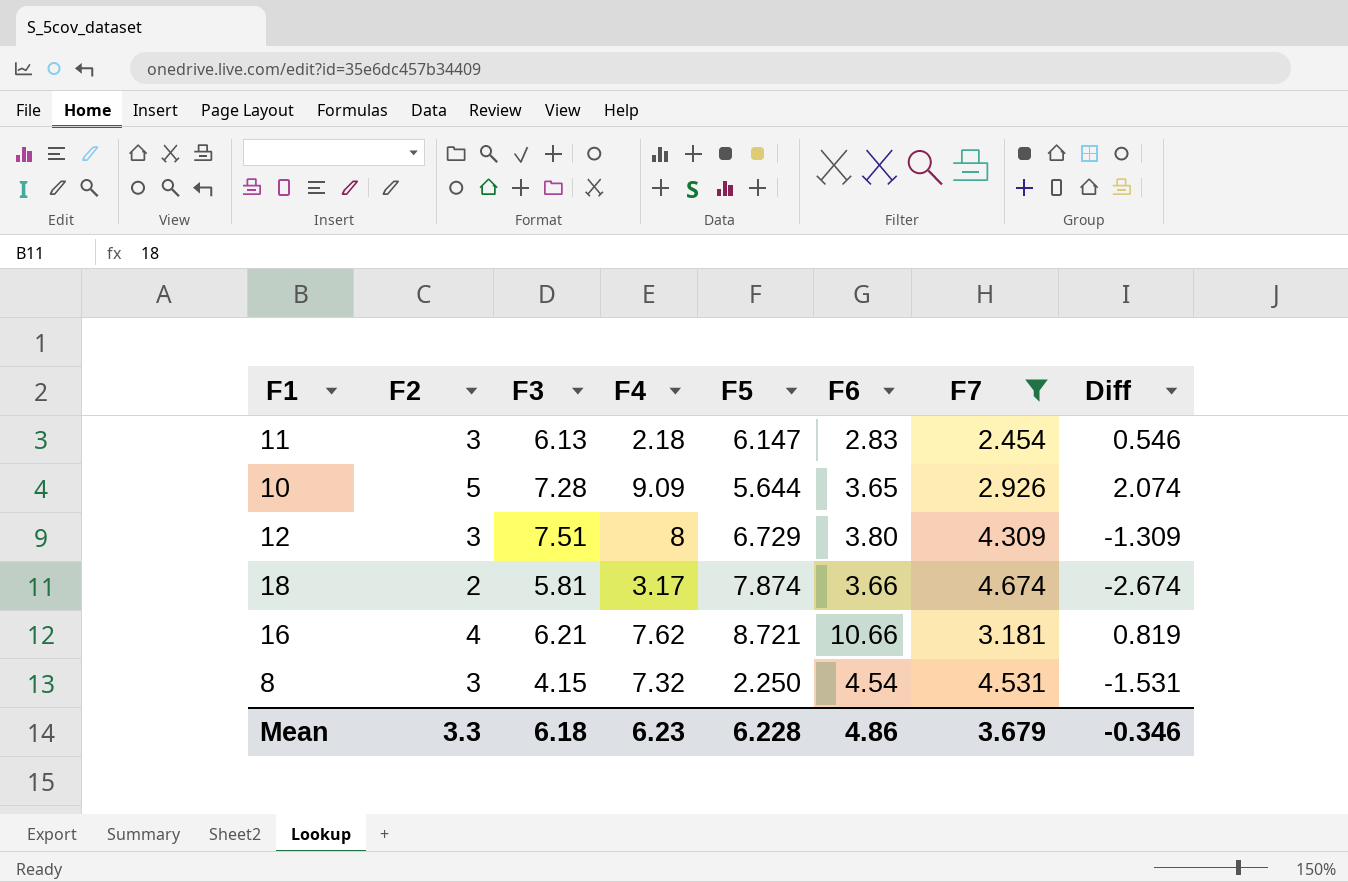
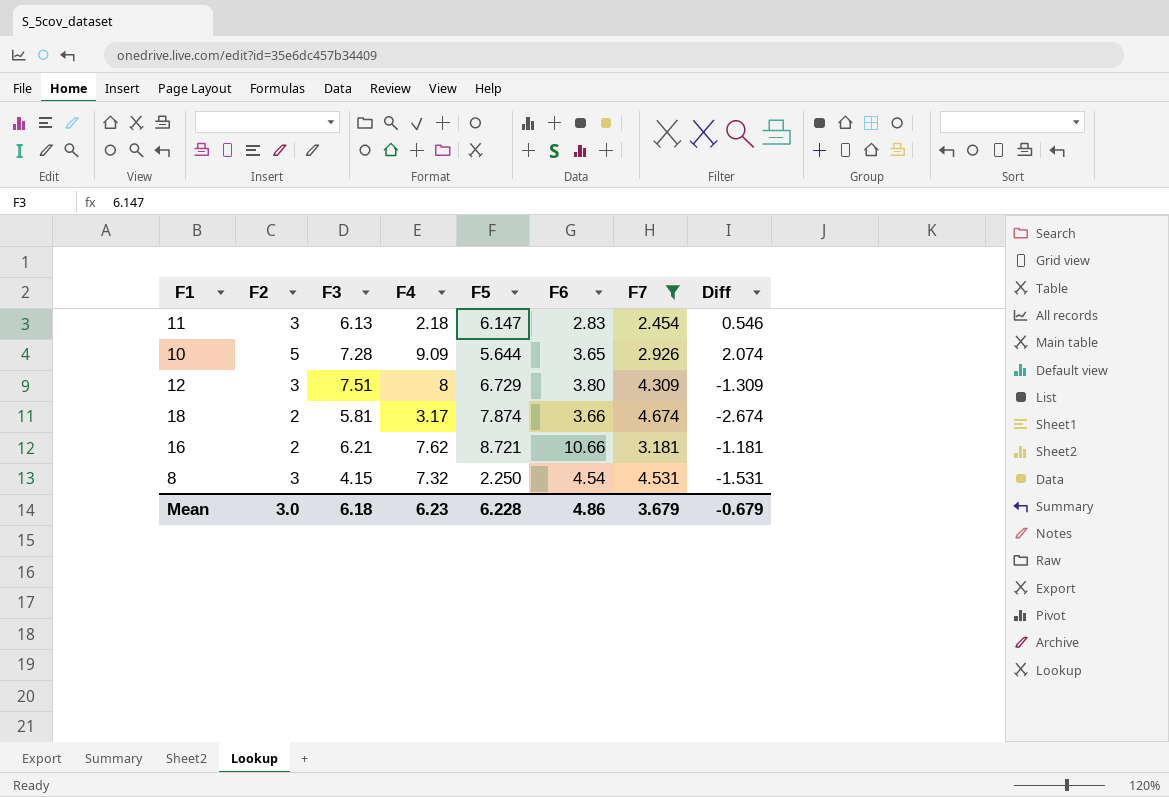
16 | F2: 4 -> 2
16 | Diff: 0.819 -> -1.181
Mean | F2: 3.3 -> 3.0
Mean | Diff: -0.346 -> -0.679

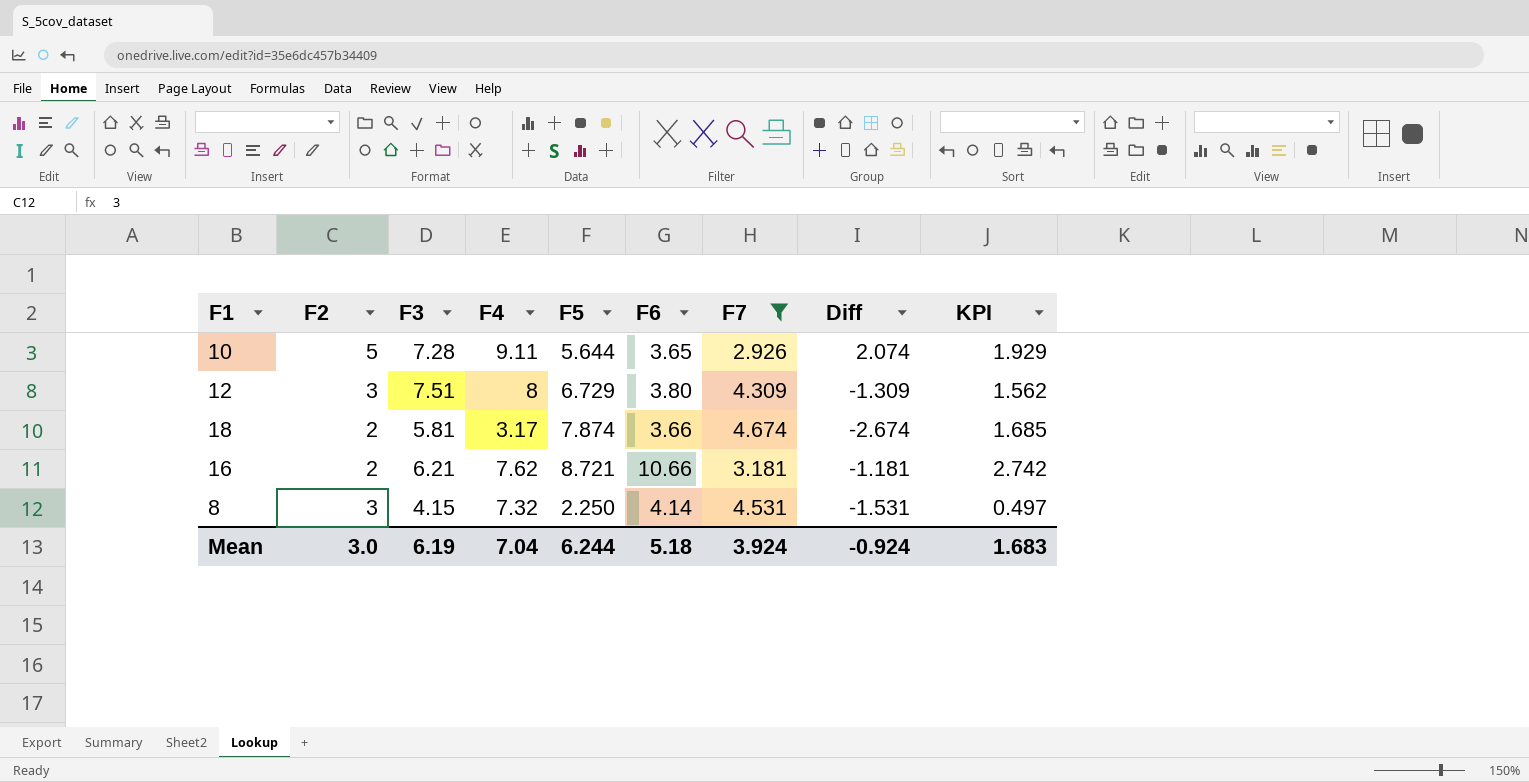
column KPI | formula: none -> [F5] / [F7]
row 11: 3 | 6.13 | 2.18 | 6.147 | 2.83 | 2.454 | 0.546 -> none
10 | F4: 9.09 -> 9.11
8 | F6: 4.54 -> 4.14
Mean | F3: 6.18 -> 6.19
Mean | F4: 6.23 -> 7.04
Mean | F5: 6.228 -> 6.244
Mean | F6: 4.86 -> 5.18
Mean | F7: 3.679 -> 3.924
Mean | Diff: -0.679 -> -0.924

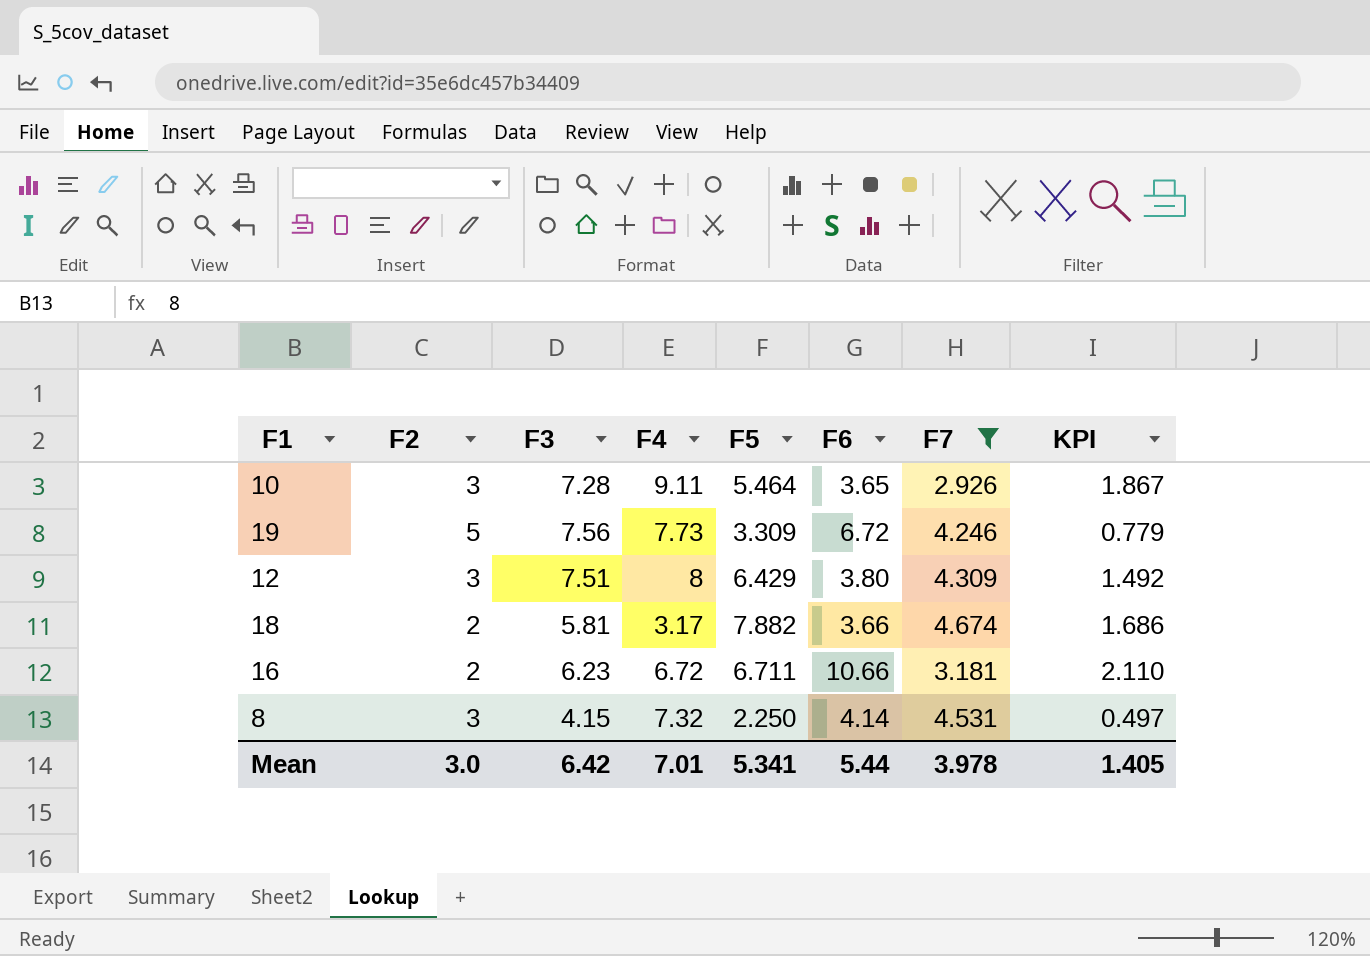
column Diff | formula: [F2] - [F7] -> none
10 | F2: 5 -> 3
10 | F5: 5.644 -> 5.464
10 | KPI: 1.929 -> 1.867
row 19: none -> 5 | 7.56 | 7.73 | 3.309 | 6.72 | 4.246 | 0.779
12 | F5: 6.729 -> 6.429
12 | KPI: 1.562 -> 1.492
18 | F5: 7.874 -> 7.882
18 | KPI: 1.685 -> 1.686
16 | F3: 6.21 -> 6.23
16 | F4: 7.62 -> 6.72
16 | F5: 8.721 -> 6.711
16 | KPI: 2.742 -> 2.110
Mean | F3: 6.19 -> 6.42
Mean | F4: 7.04 -> 7.01
Mean | F5: 6.244 -> 5.341
Mean | F6: 5.18 -> 5.44
Mean | F7: 3.924 -> 3.978
Mean | KPI: 1.683 -> 1.405

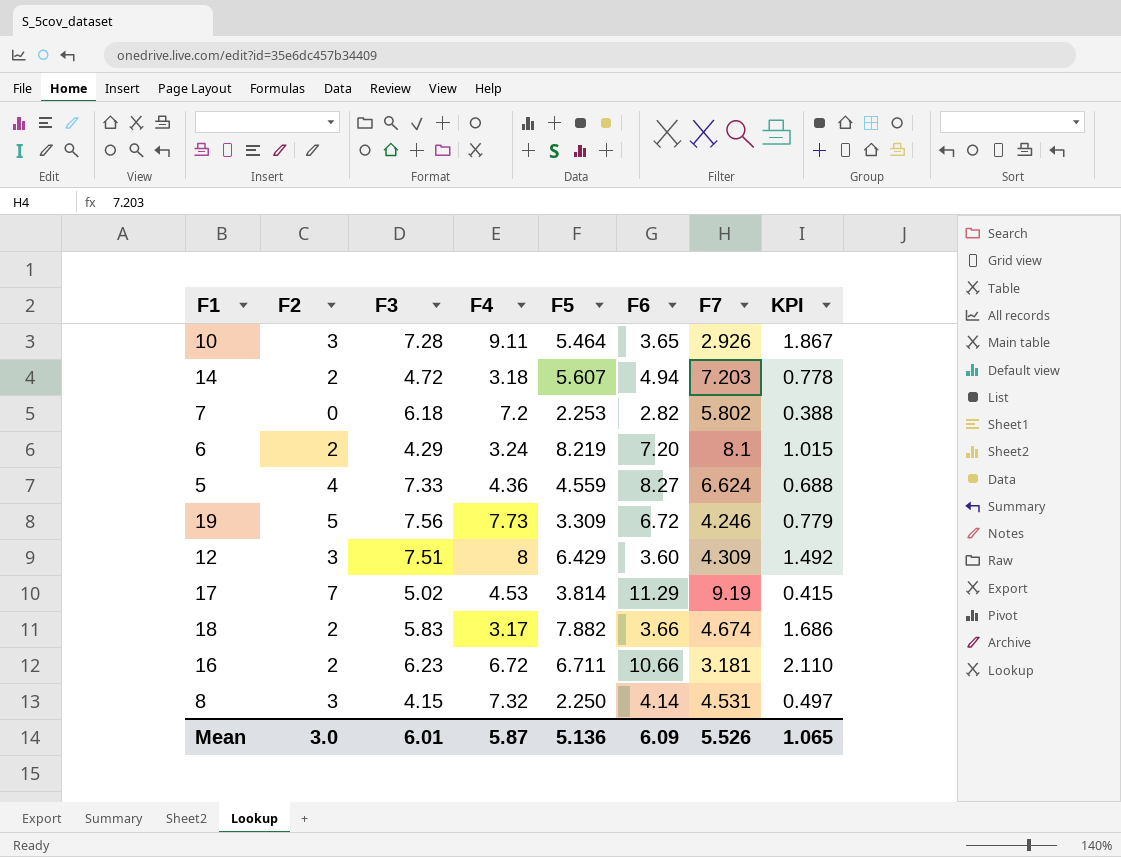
filter: F7 <= 4.674 -> none
12 | F6: 3.80 -> 3.60
18 | F3: 5.81 -> 5.83
Mean | F3: 6.42 -> 6.01
Mean | F4: 7.01 -> 5.87
Mean | F5: 5.341 -> 5.136
Mean | F6: 5.44 -> 6.09
Mean | F7: 3.978 -> 5.526
Mean | KPI: 1.405 -> 1.065

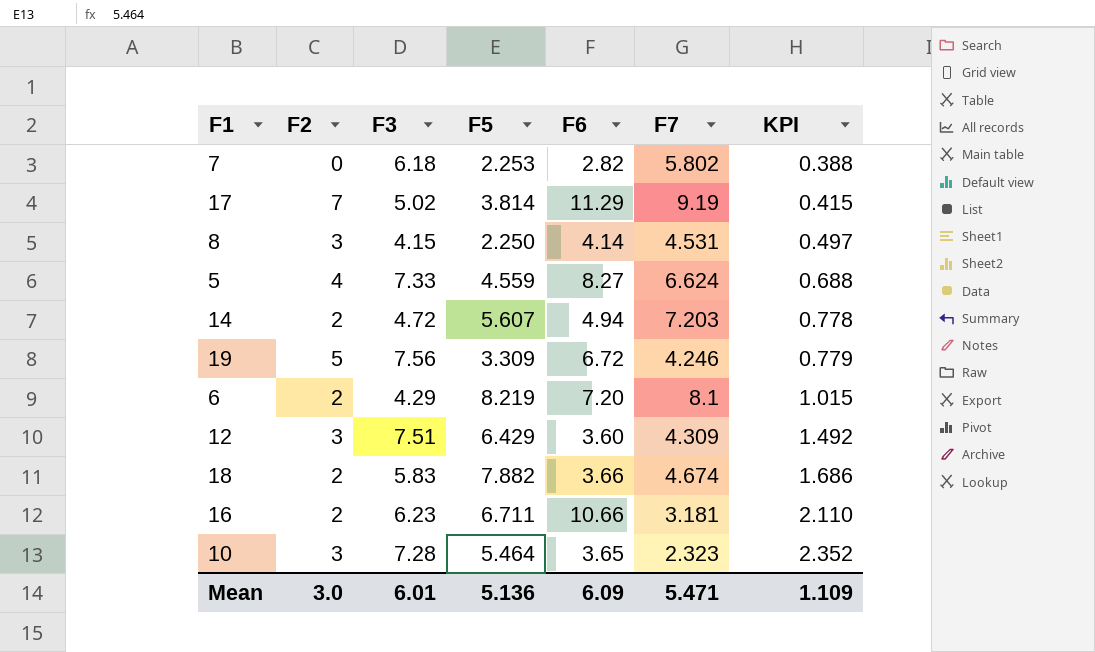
row order: none -> KPI ascending
column F4 | position: 4 -> none
10 | F7: 2.926 -> 2.323
10 | KPI: 1.867 -> 2.352
Mean | F7: 5.526 -> 5.471
Mean | KPI: 1.065 -> 1.109

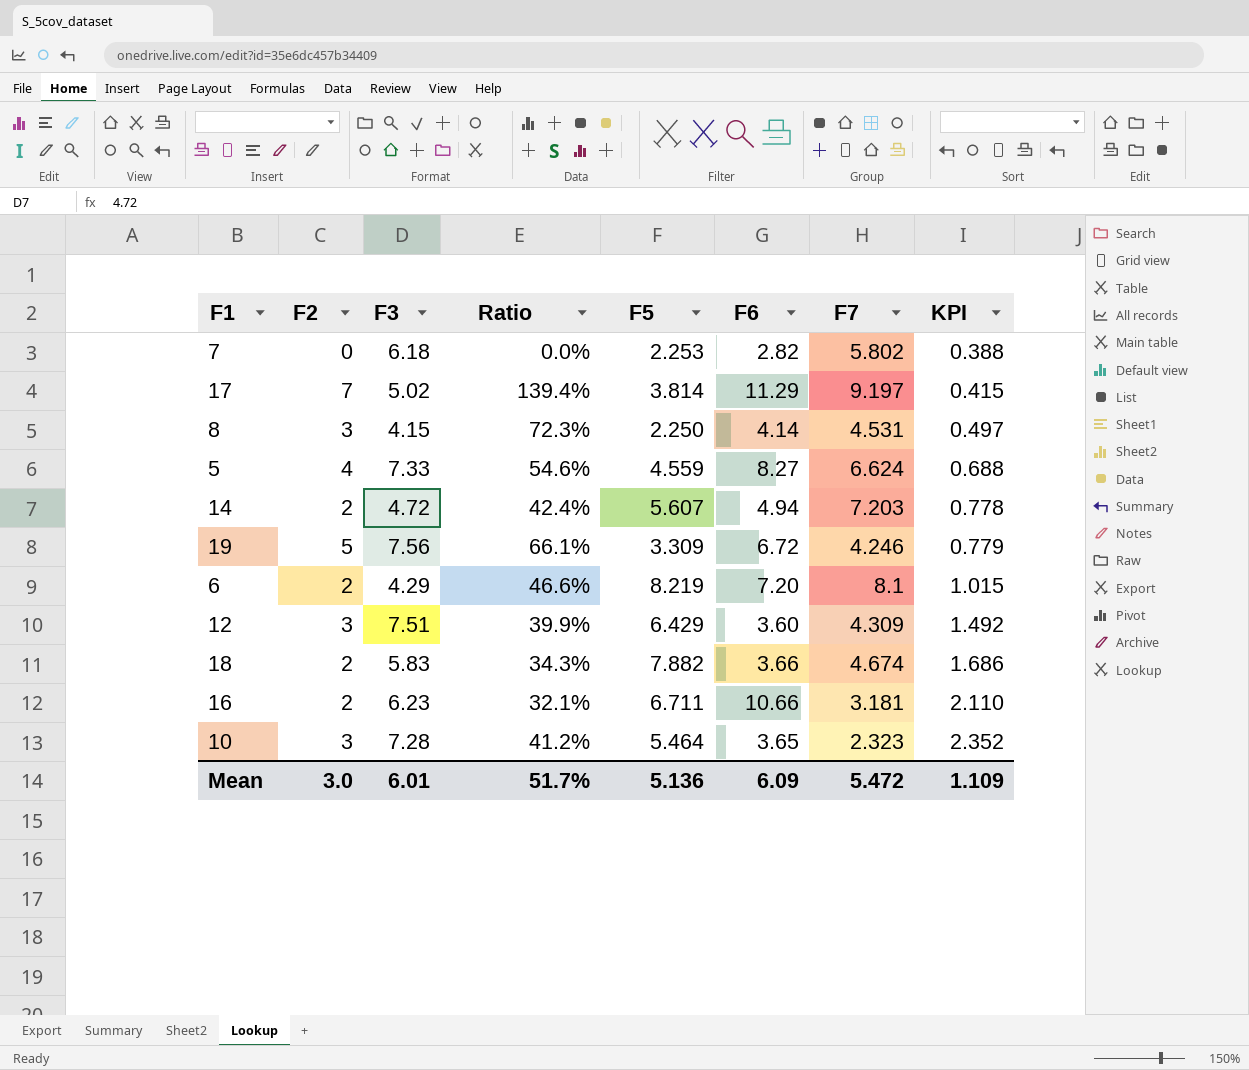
column Ratio | formula: none -> [F2] / [F3]
17 | F7: 9.19 -> 9.197
Mean | F7: 5.471 -> 5.472

